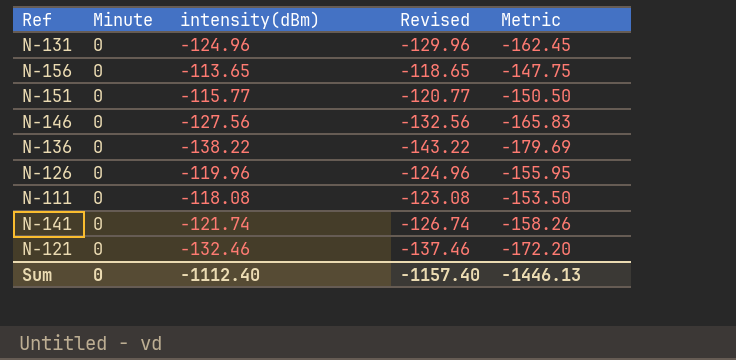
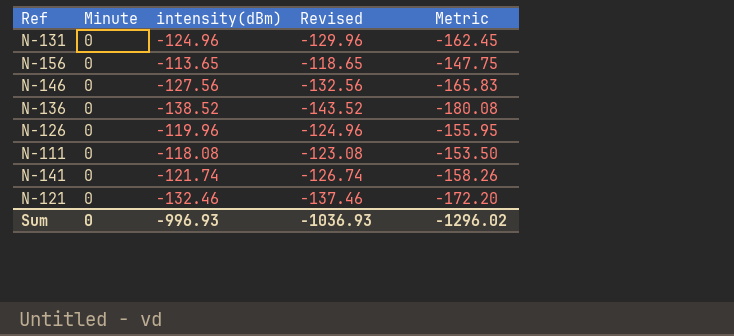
row N-151: 0 | -115.77 | -120.77 | -150.50 -> none
N-136 | intensity(dBm): -138.22 -> -138.52
N-136 | Revised: -143.22 -> -143.52
N-136 | Metric: -179.69 -> -180.08
Sum | intensity(dBm): -1112.40 -> -996.93
Sum | Revised: -1157.40 -> -1036.93
Sum | Metric: -1446.13 -> -1296.02

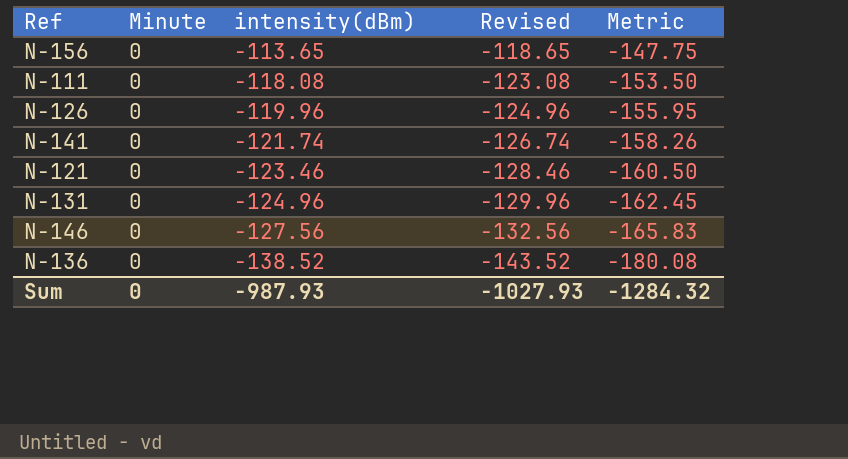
row order: none -> intensity(dBm) descending
N-121 | intensity(dBm): -132.46 -> -123.46
N-121 | Revised: -137.46 -> -128.46
N-121 | Metric: -172.20 -> -160.50
Sum | intensity(dBm): -996.93 -> -987.93
Sum | Revised: -1036.93 -> -1027.93
Sum | Metric: -1296.02 -> -1284.32

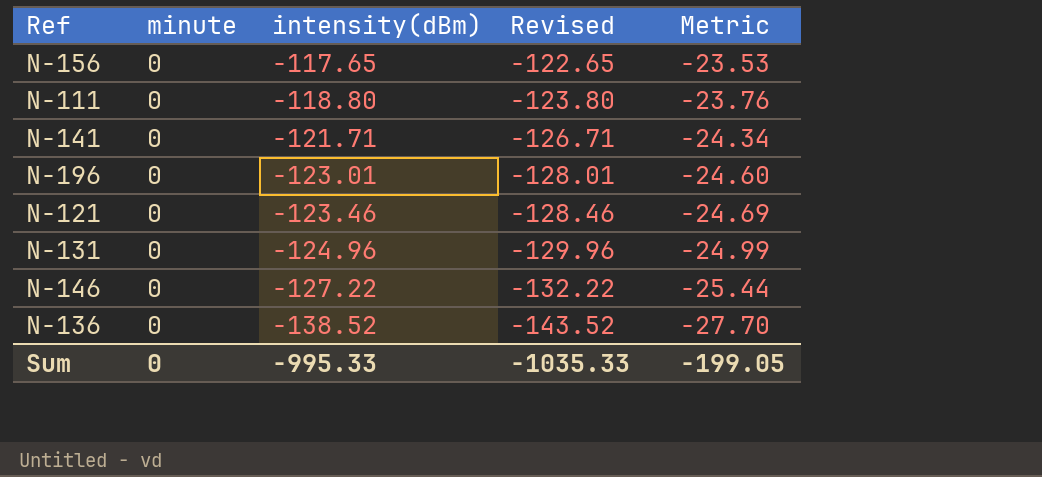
column name: Minute -> minute
column Metric | formula: [intensity(dBm)] * 1.3 -> [intensity(dBm)] * 0.2
row N-126: 0 | -119.96 | -124.96 | -155.95 -> none
N-156 | intensity(dBm): -113.65 -> -117.65
N-156 | Revised: -118.65 -> -122.65
N-111 | intensity(dBm): -118.08 -> -118.80
N-111 | Revised: -123.08 -> -123.80
N-141 | intensity(dBm): -121.74 -> -121.71
N-141 | Revised: -126.74 -> -126.71
row N-196: none -> 0 | -123.01 | -128.01 | -24.60
N-146 | intensity(dBm): -127.56 -> -127.22
N-146 | Revised: -132.56 -> -132.22
Sum | intensity(dBm): -987.93 -> -995.33
Sum | Revised: -1027.93 -> -1035.33
Sum | Metric: -1284.32 -> -199.05

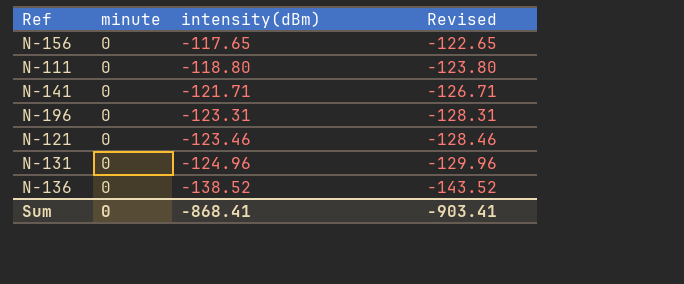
column Metric | formula: [intensity(dBm)] * 0.2 -> none
row N-146: 0 | -127.22 | -132.22 | -25.44 -> none
N-196 | intensity(dBm): -123.01 -> -123.31
N-196 | Revised: -128.01 -> -128.31
Sum | intensity(dBm): -995.33 -> -868.41
Sum | Revised: -1035.33 -> -903.41

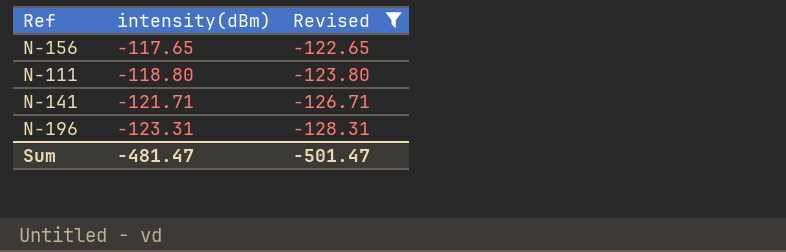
filter: none -> Revised >= -128.31
column minute | position: 2 -> none
Sum | intensity(dBm): -868.41 -> -481.47
Sum | Revised: -903.41 -> -501.47

